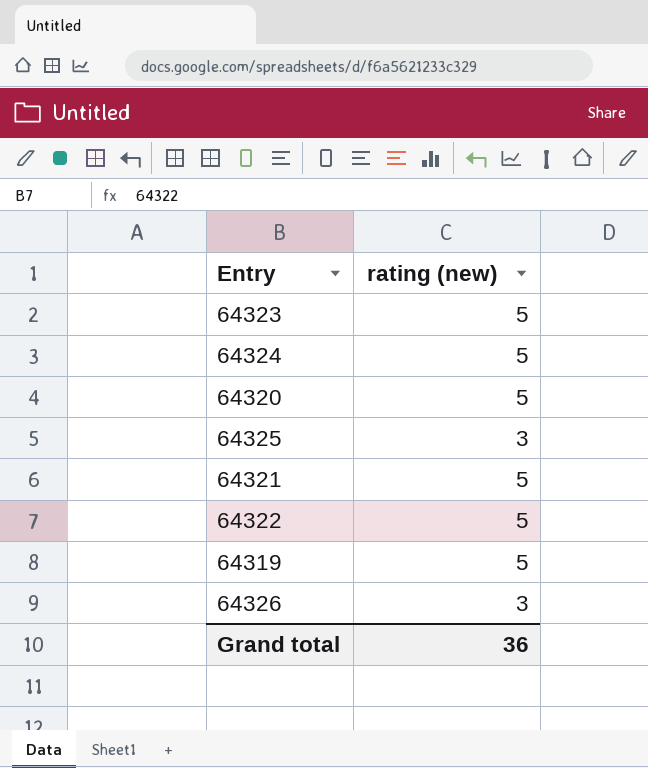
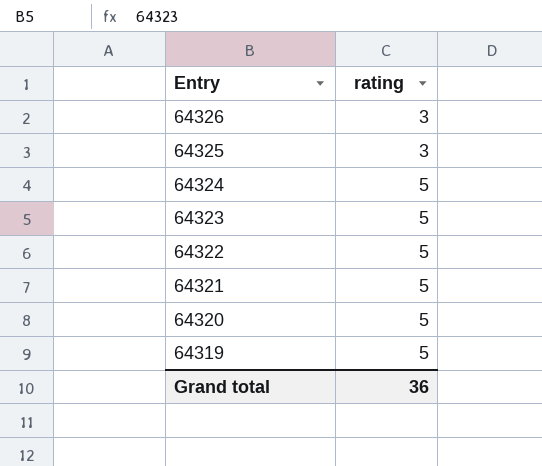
row order: none -> Entry descending
column name: rating (new) -> rating

